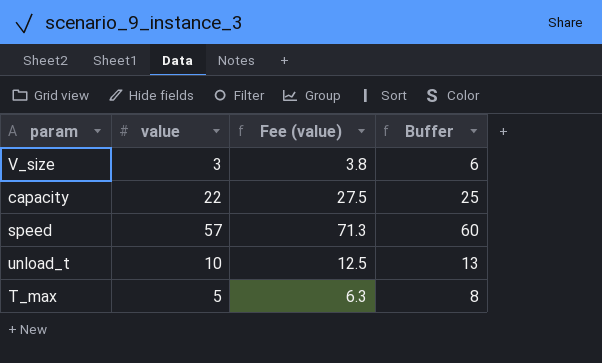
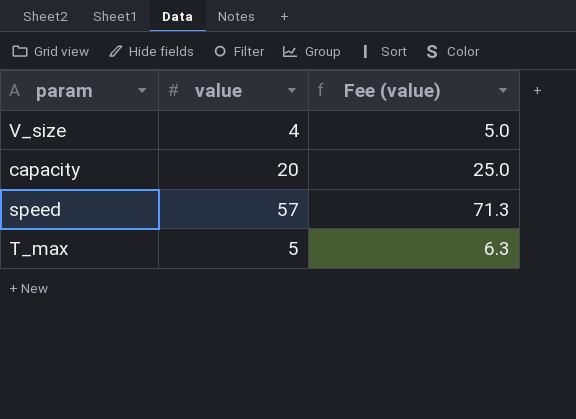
column Buffer | formula: [value] + 3 -> none
row unload_t: 10 | 12.5 | 13 -> none
V_size | value: 3 -> 4
V_size | Fee (value): 3.8 -> 5.0
capacity | value: 22 -> 20
capacity | Fee (value): 27.5 -> 25.0

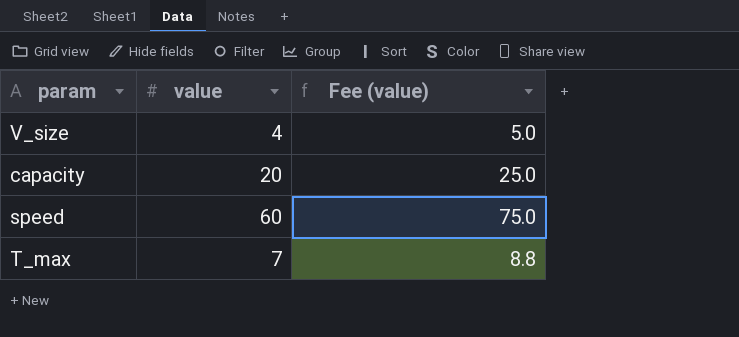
speed | value: 57 -> 60
speed | Fee (value): 71.3 -> 75.0
T_max | value: 5 -> 7
T_max | Fee (value): 6.3 -> 8.8

